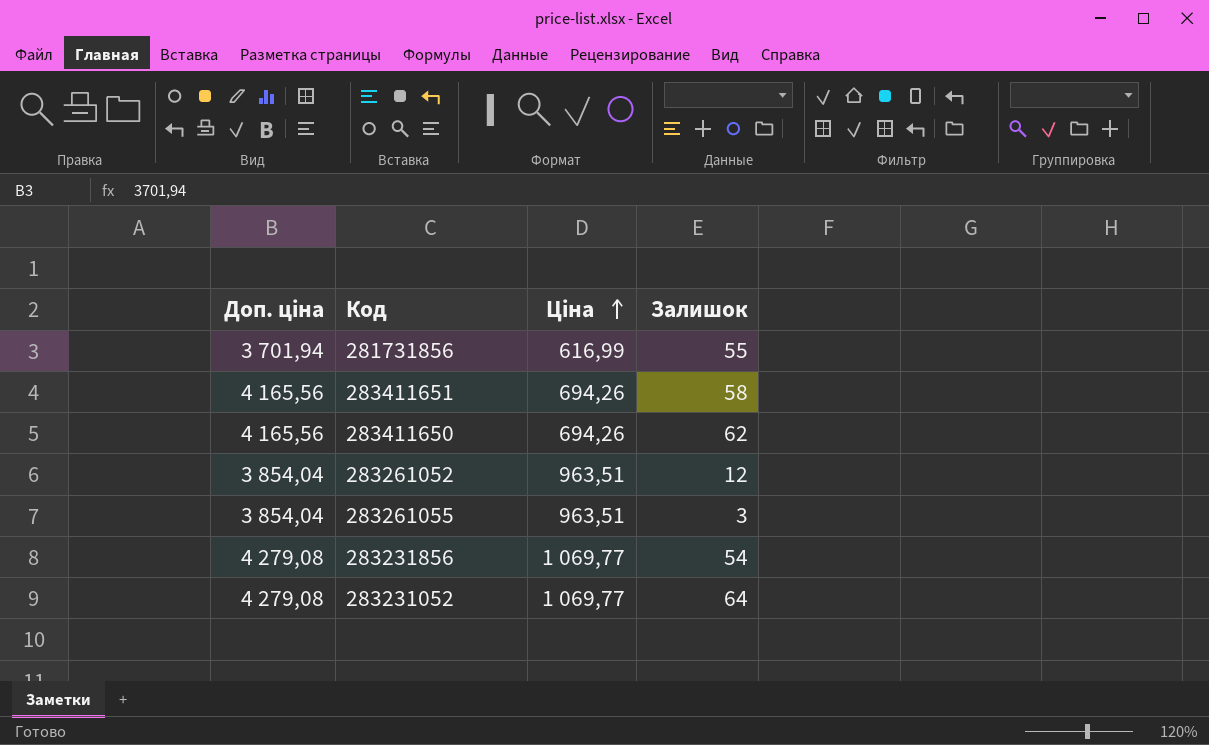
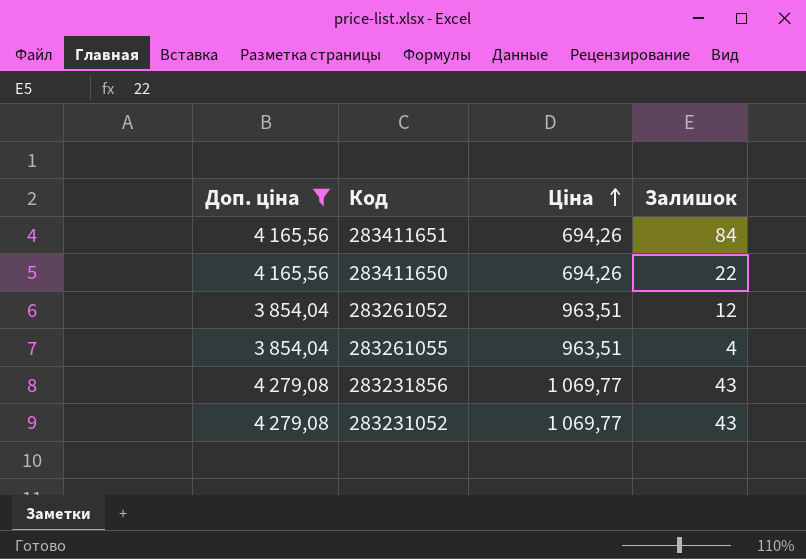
filter: none -> Доп. ціна != 3 701,94
283411651 | Залишок: 58 -> 84
283411650 | Залишок: 62 -> 22
283261055 | Залишок: 3 -> 4
283231856 | Залишок: 54 -> 43
283231052 | Залишок: 64 -> 43

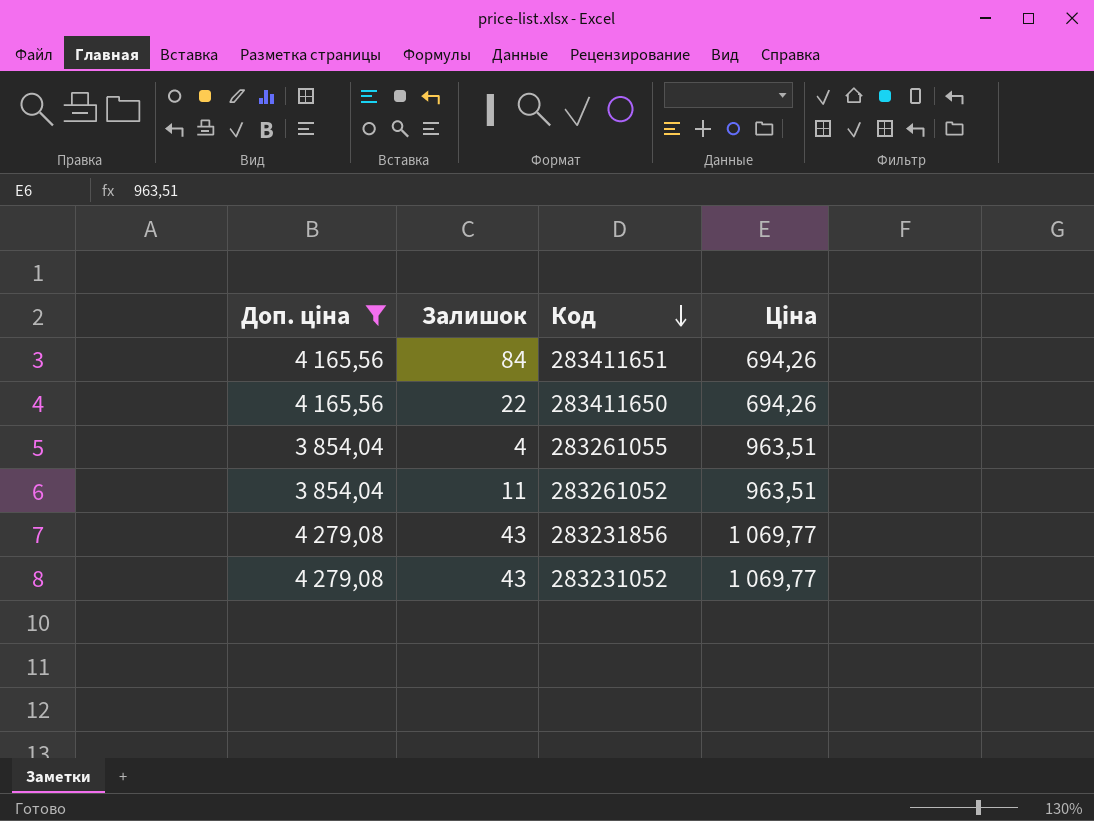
row order: Ціна ascending -> Код descending
column Залишок | position: 4 -> 2
283261052 | Залишок: 12 -> 11

